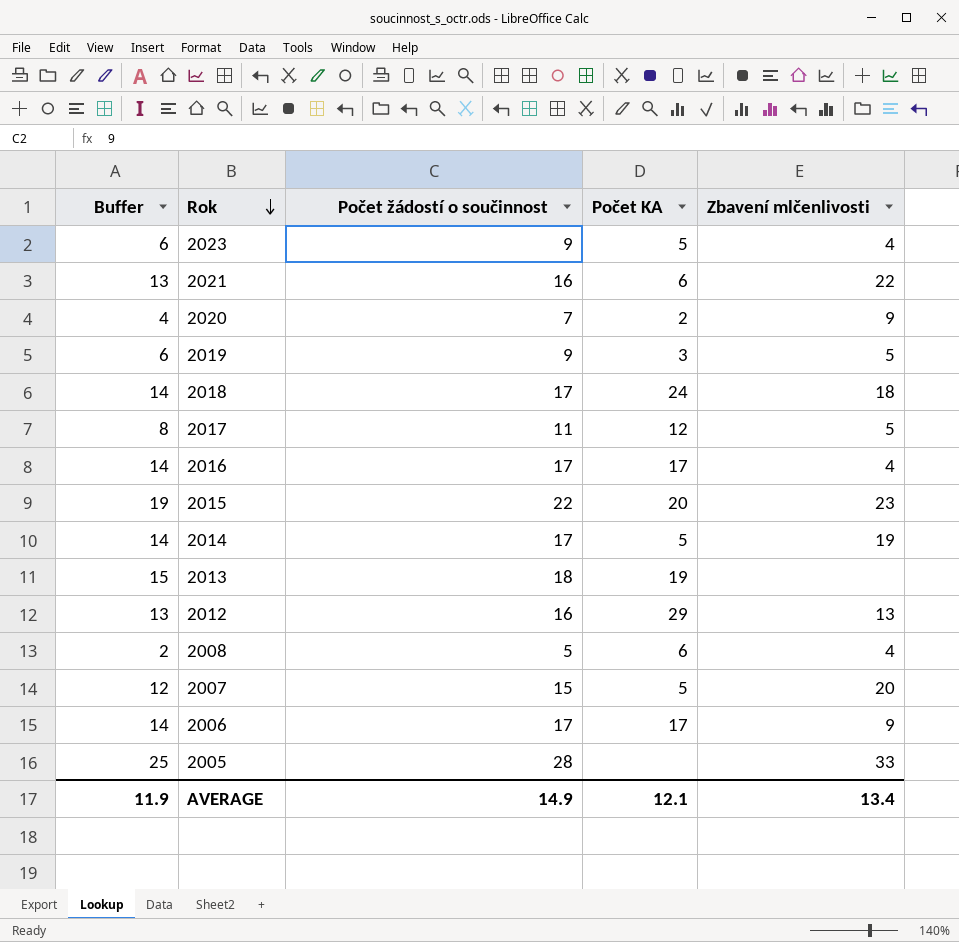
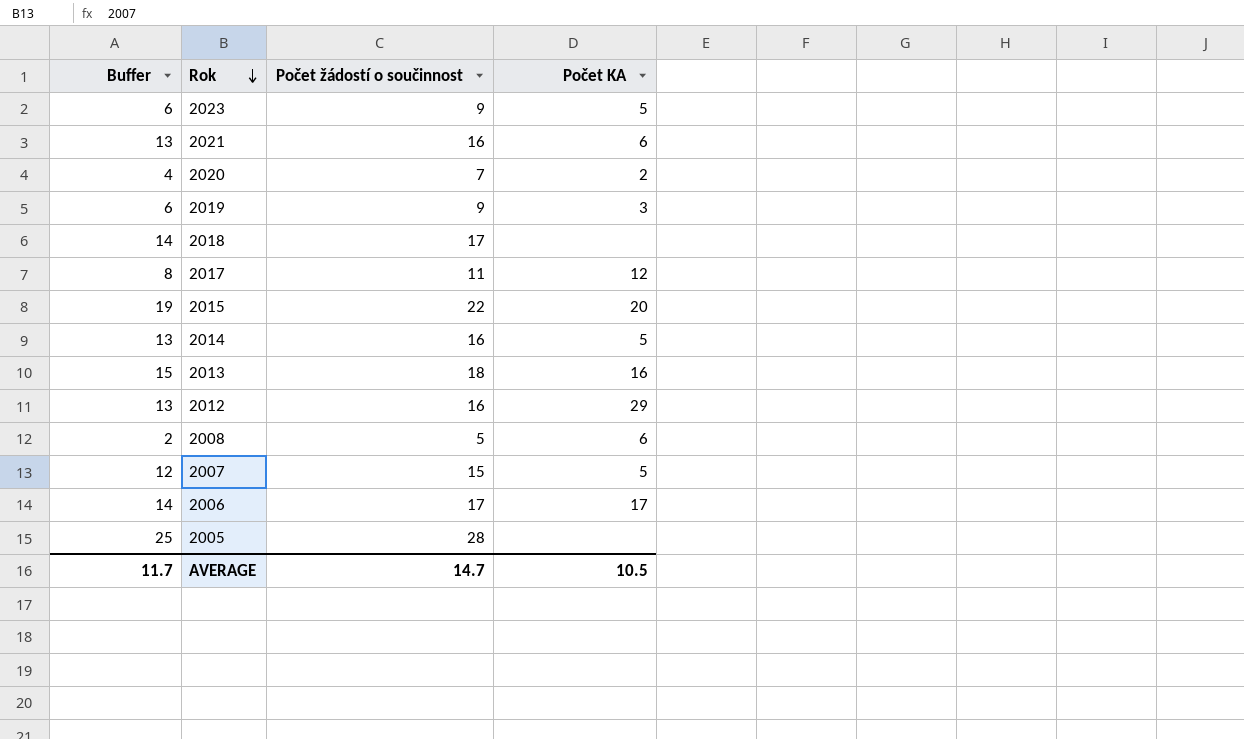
column Zbavení mlčenlivosti | position: 5 -> none
row 2016: 14 | 17 | 17 | 4 -> none
2018 | Počet KA: 24 -> none
2014 | Buffer: 14 -> 13
2014 | Počet žádostí o součinnost: 17 -> 16
2013 | Počet KA: 19 -> 16
AVERAGE | Buffer: 11.9 -> 11.7
AVERAGE | Počet žádostí o součinnost: 14.9 -> 14.7
AVERAGE | Počet KA: 12.1 -> 10.5

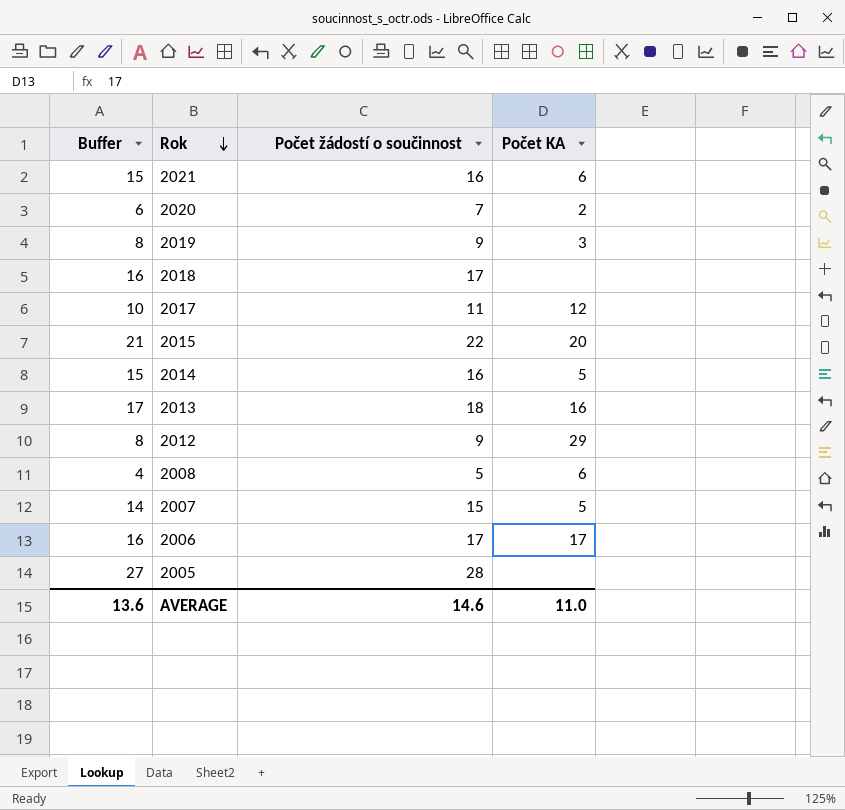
column Buffer | formula: [Počet žádostí o součinnost] - 3 -> [Počet žádostí o součinnost] - 1
row 2023: 6 | 9 | 5 -> none
2012 | Počet žádostí o součinnost: 16 -> 9
AVERAGE | Buffer: 11.7 -> 13.6
AVERAGE | Počet žádostí o součinnost: 14.7 -> 14.6
AVERAGE | Počet KA: 10.5 -> 11.0

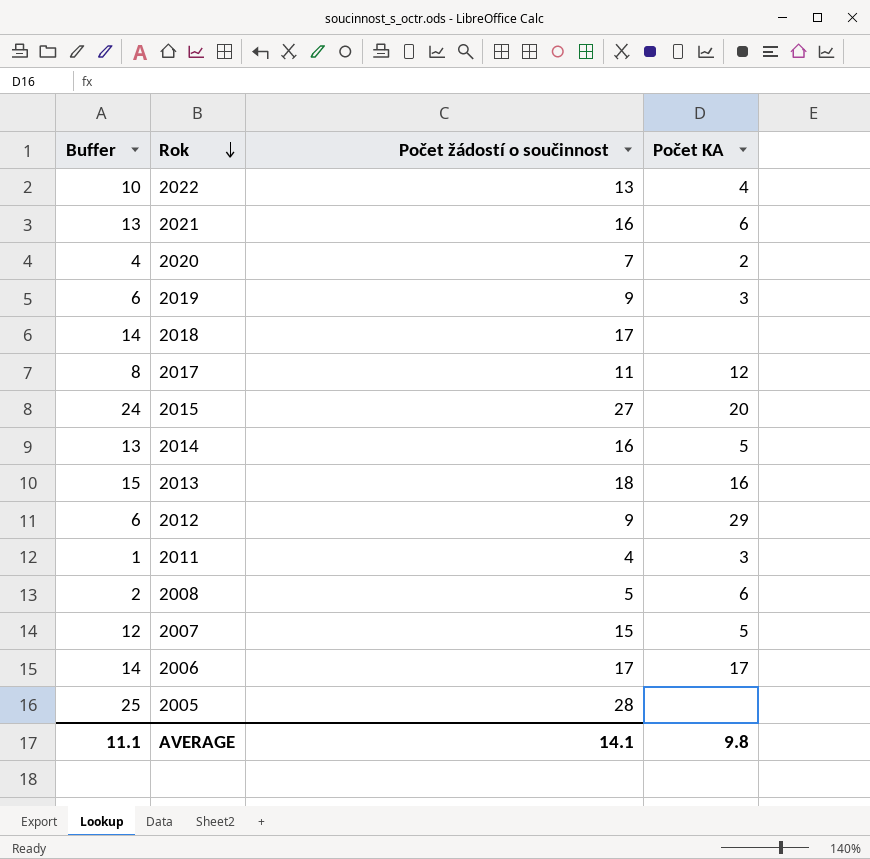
column Buffer | formula: [Počet žádostí o součinnost] - 1 -> [Počet žádostí o součinnost] - 3
row 2022: none -> 10 | 13 | 4
2015 | Počet žádostí o součinnost: 22 -> 27
row 2011: none -> 1 | 4 | 3
AVERAGE | Buffer: 13.6 -> 11.1
AVERAGE | Počet žádostí o součinnost: 14.6 -> 14.1
AVERAGE | Počet KA: 11.0 -> 9.8

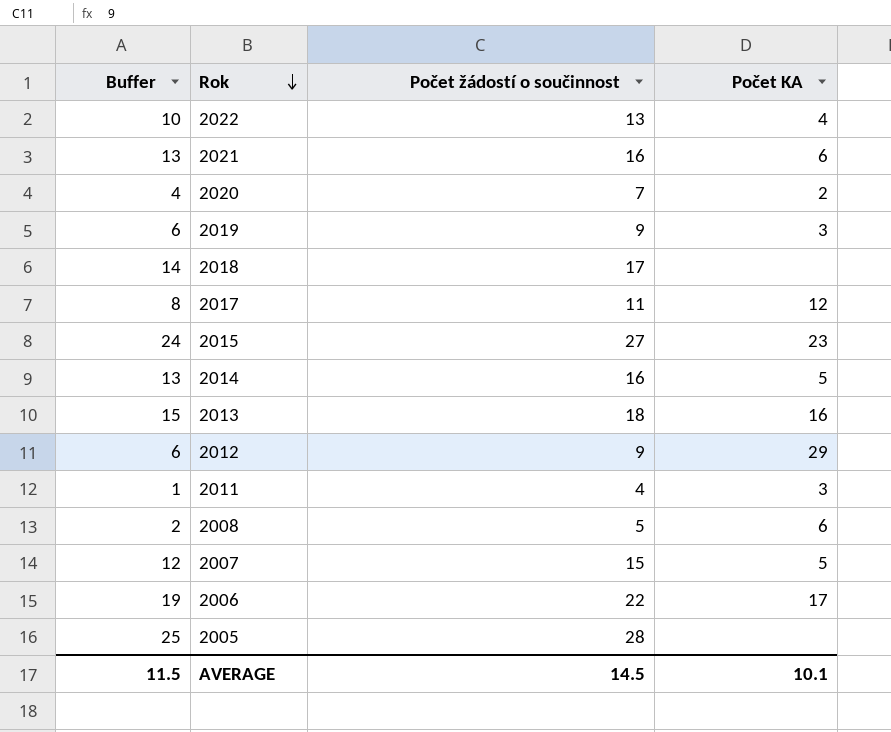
2015 | Počet KA: 20 -> 23
2006 | Buffer: 14 -> 19
2006 | Počet žádostí o součinnost: 17 -> 22
AVERAGE | Buffer: 11.1 -> 11.5
AVERAGE | Počet žádostí o součinnost: 14.1 -> 14.5
AVERAGE | Počet KA: 9.8 -> 10.1

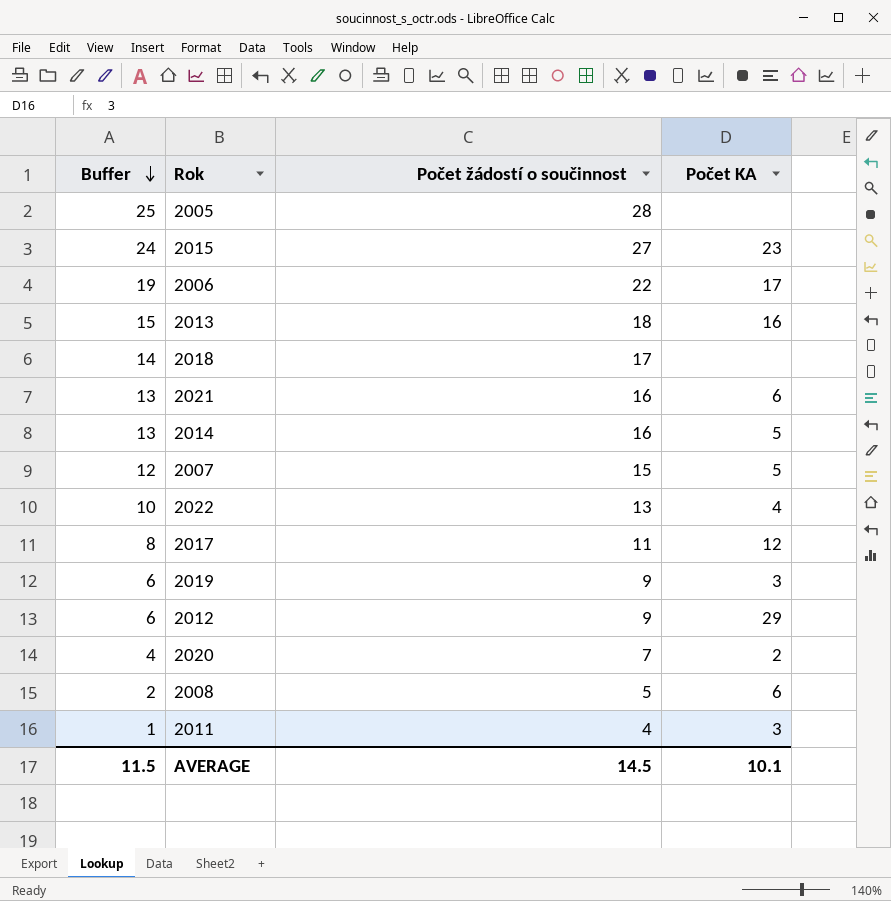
row order: Rok descending -> Buffer descending

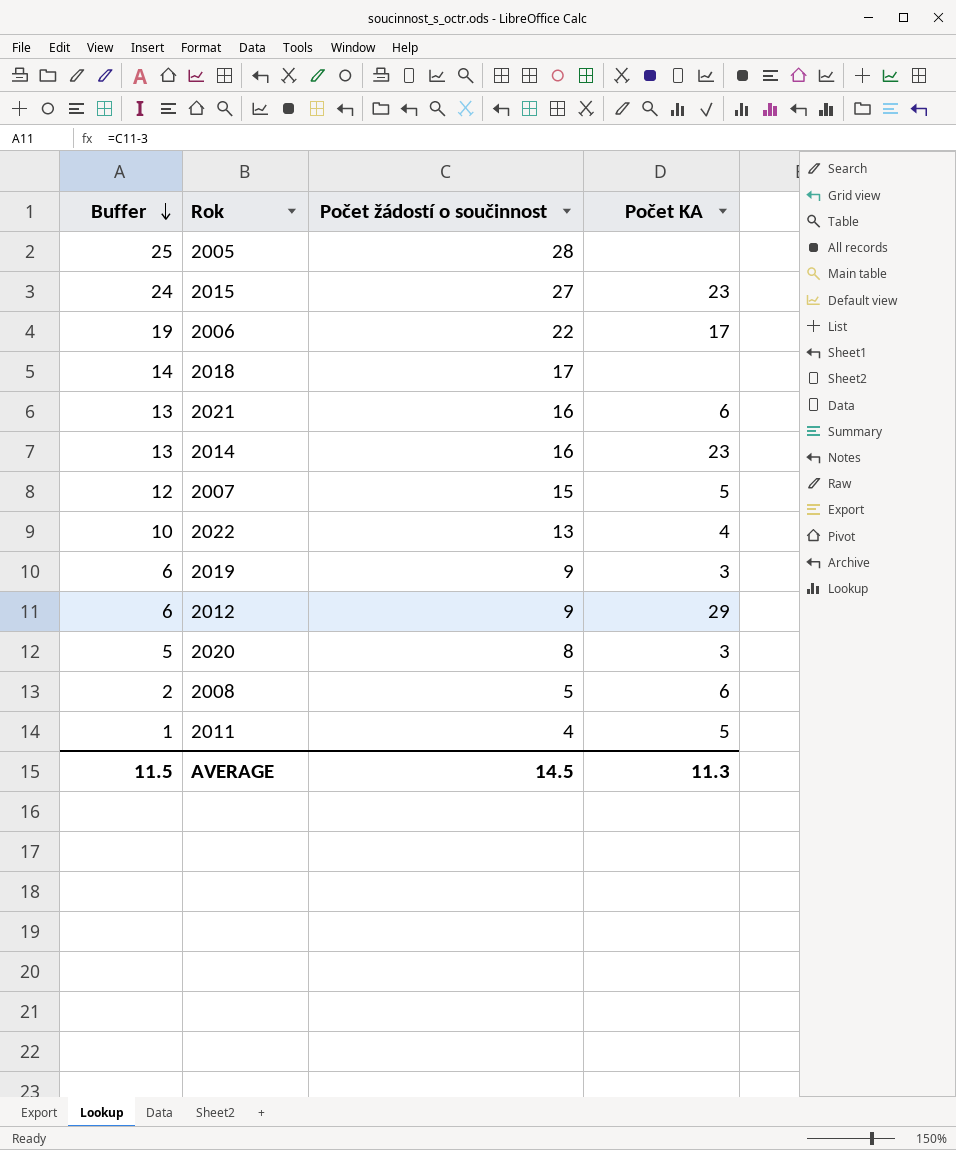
row 2013: 15 | 18 | 16 -> none
row 2017: 8 | 11 | 12 -> none
2014 | Počet KA: 5 -> 23
2020 | Buffer: 4 -> 5
2020 | Počet žádostí o součinnost: 7 -> 8
2020 | Počet KA: 2 -> 3
2011 | Počet KA: 3 -> 5
AVERAGE | Počet KA: 10.1 -> 11.3

